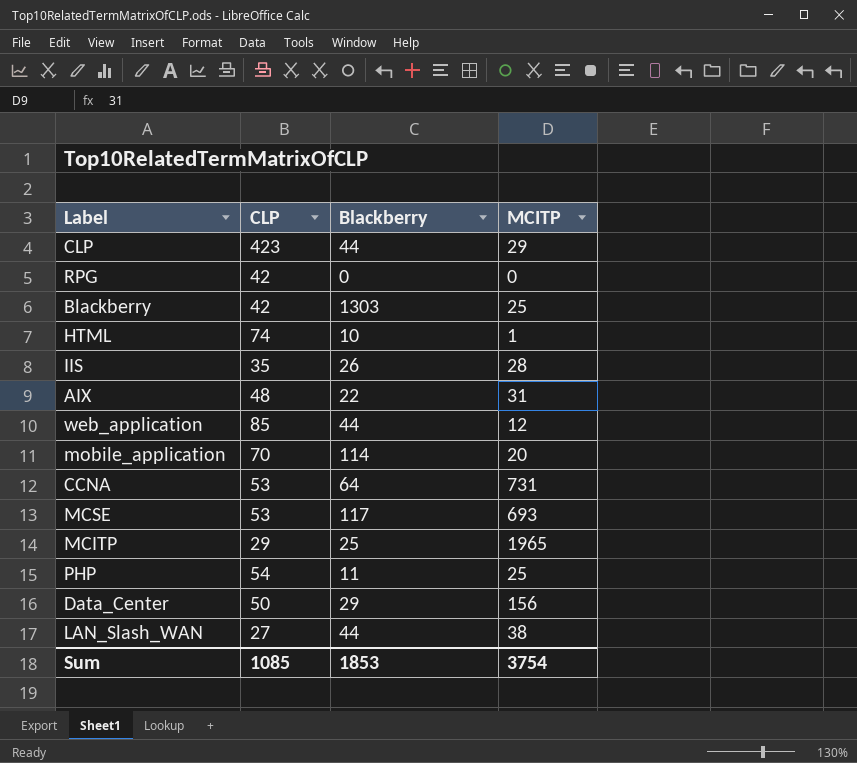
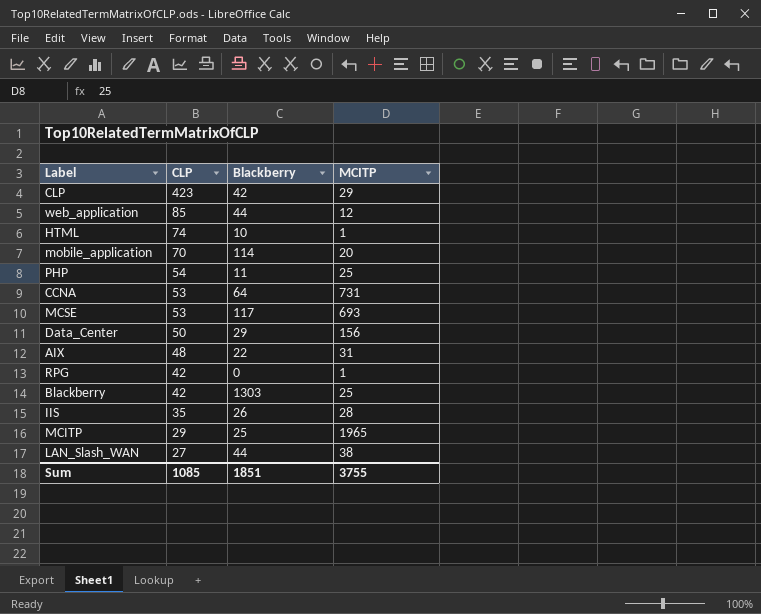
row order: none -> CLP descending
CLP | Blackberry: 44 -> 42
RPG | MCITP: 0 -> 1
Sum | Blackberry: 1853 -> 1851
Sum | MCITP: 3754 -> 3755

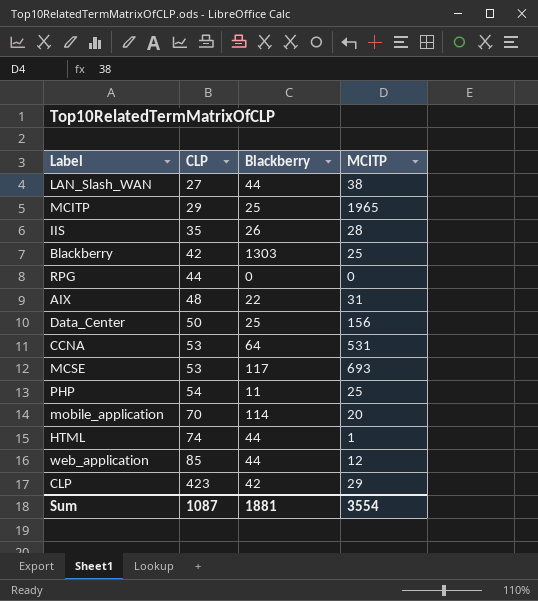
row order: CLP descending -> CLP ascending
RPG | CLP: 42 -> 44
RPG | MCITP: 1 -> 0
Data_Center | Blackberry: 29 -> 25
CCNA | MCITP: 731 -> 531
HTML | Blackberry: 10 -> 44
Sum | CLP: 1085 -> 1087
Sum | Blackberry: 1851 -> 1881
Sum | MCITP: 3755 -> 3554

